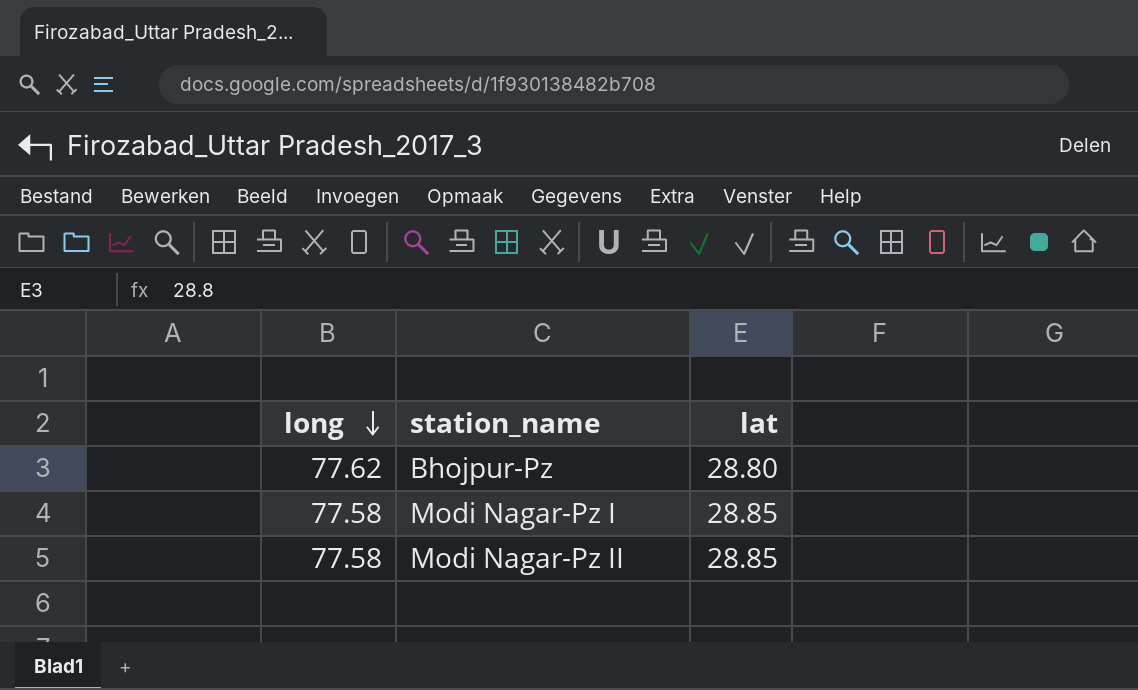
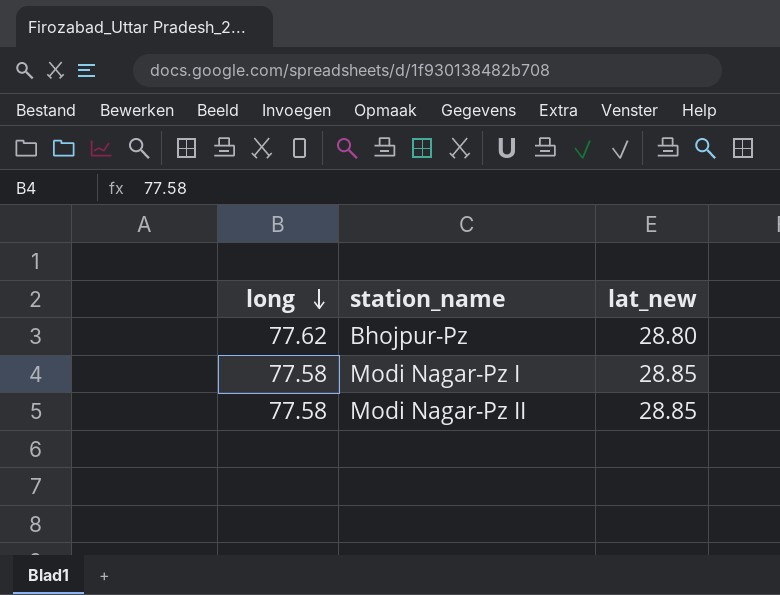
column name: lat -> lat_new

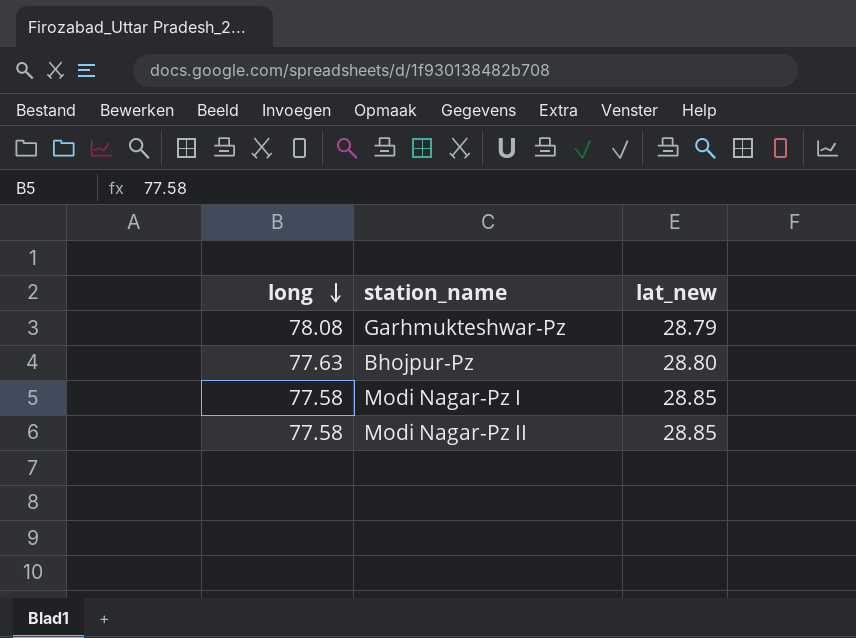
row Garhmukteshwar-Pz: none -> 78.08 | 28.79
Bhojpur-Pz | long: 77.62 -> 77.63

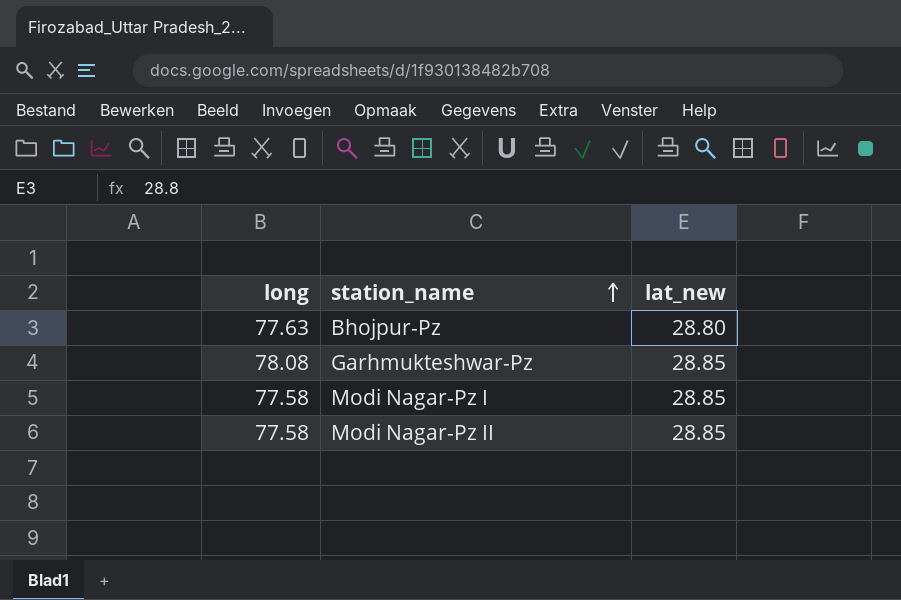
row order: long descending -> station_name ascending
Garhmukteshwar-Pz | lat_new: 28.79 -> 28.85

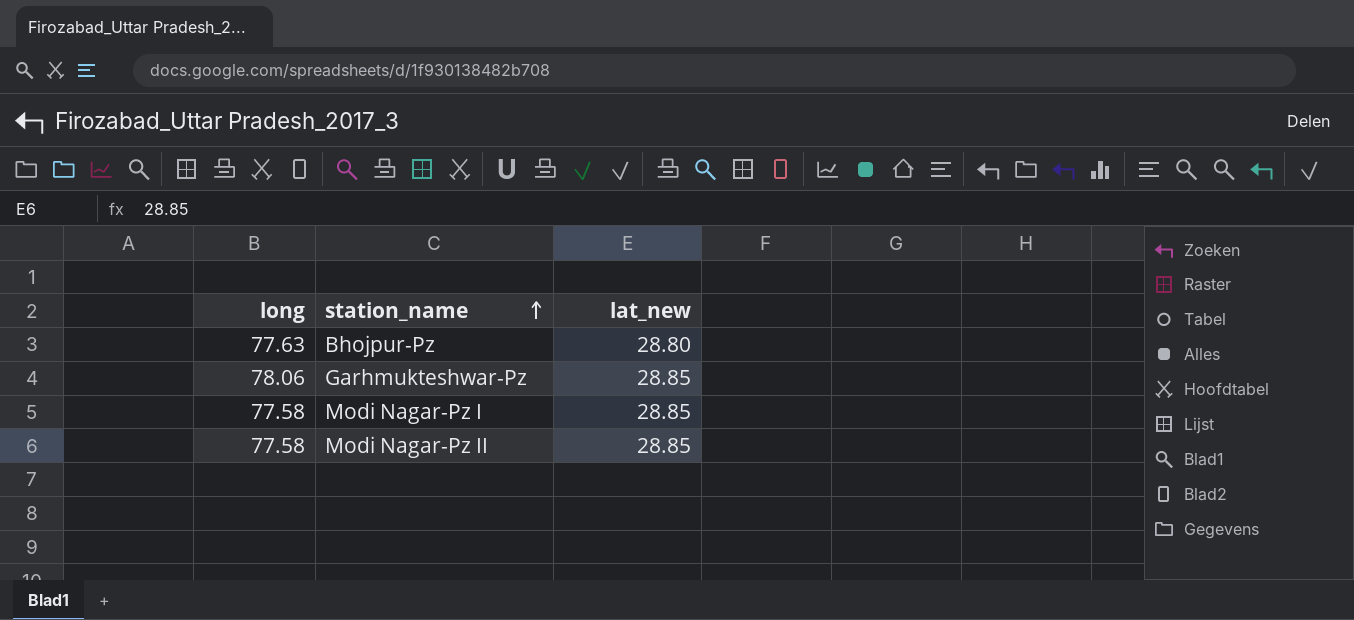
Garhmukteshwar-Pz | long: 78.08 -> 78.06

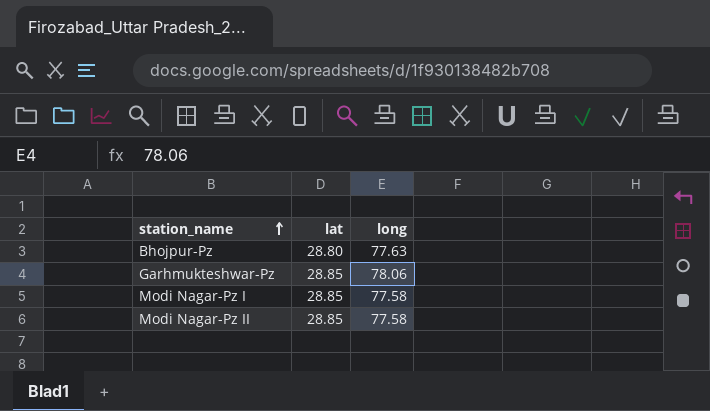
column name: lat_new -> lat
column long | position: 1 -> 3

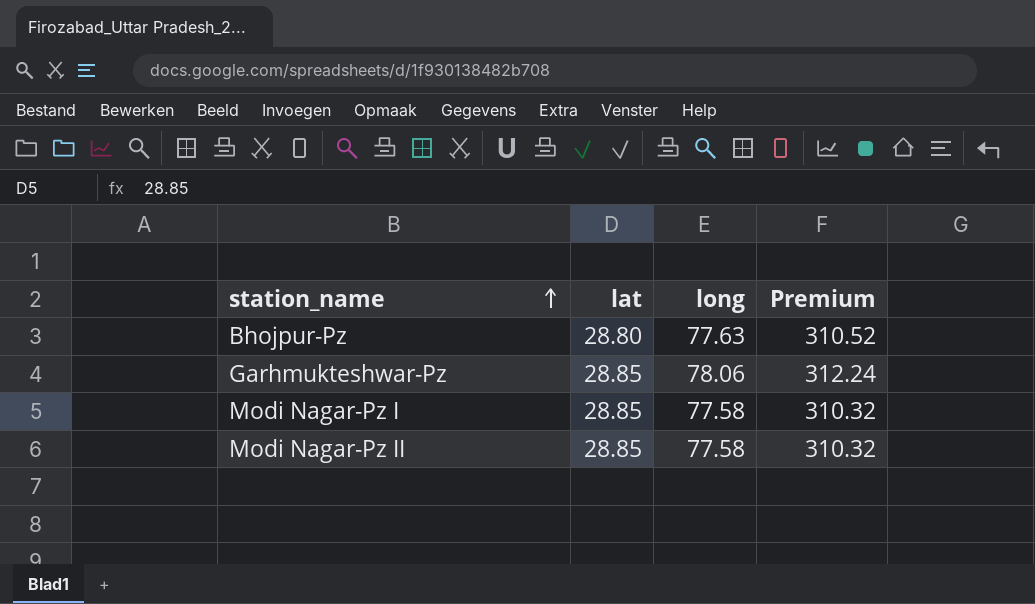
column Premium | formula: none -> [long] * 4

